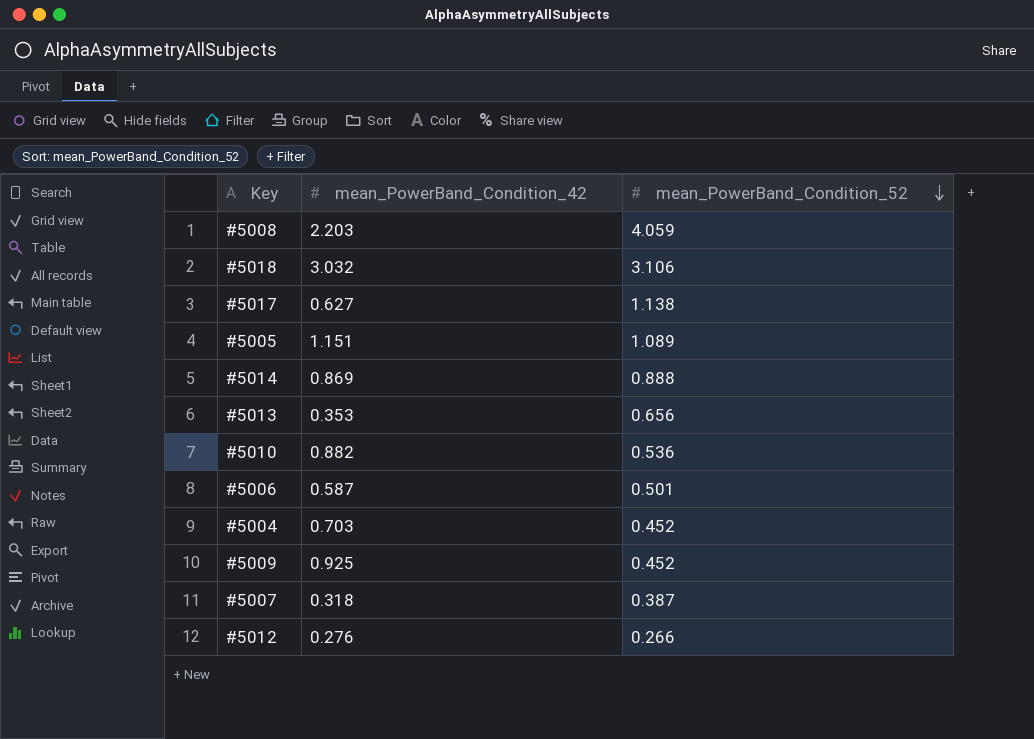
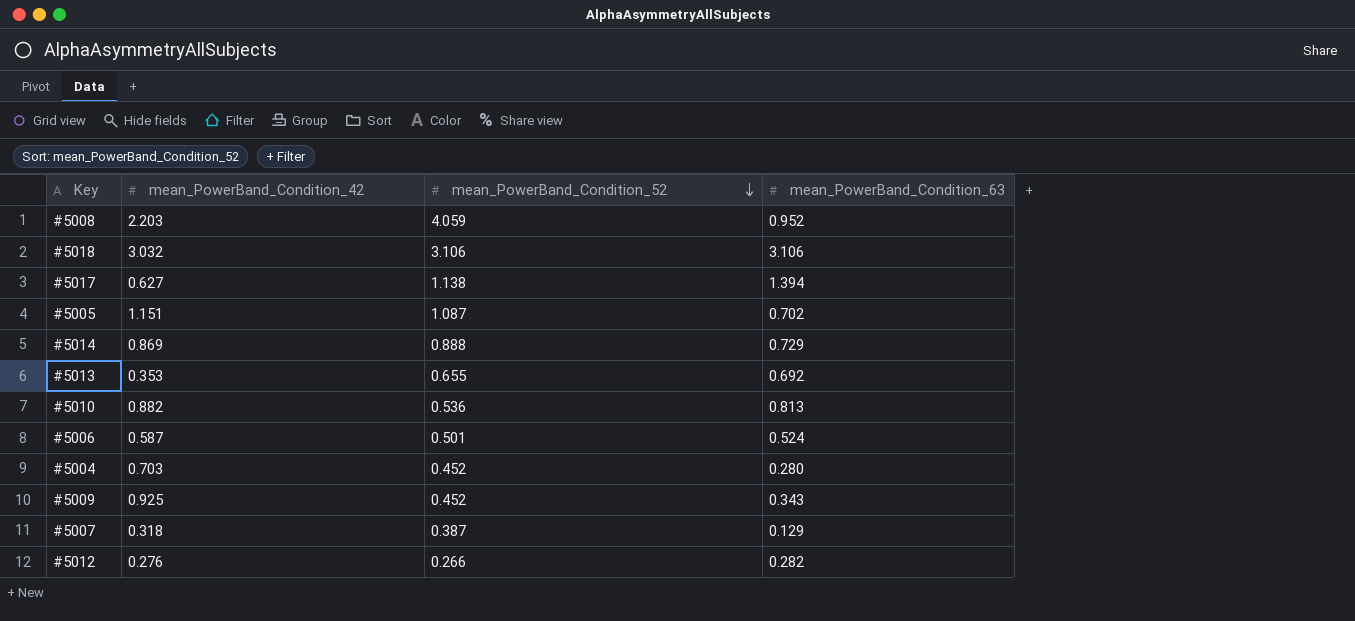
column mean_PowerBand_Condition_63 | position: none -> 4
#5005 | mean_PowerBand_Condition_52: 1.089 -> 1.087
#5013 | mean_PowerBand_Condition_52: 0.656 -> 0.655

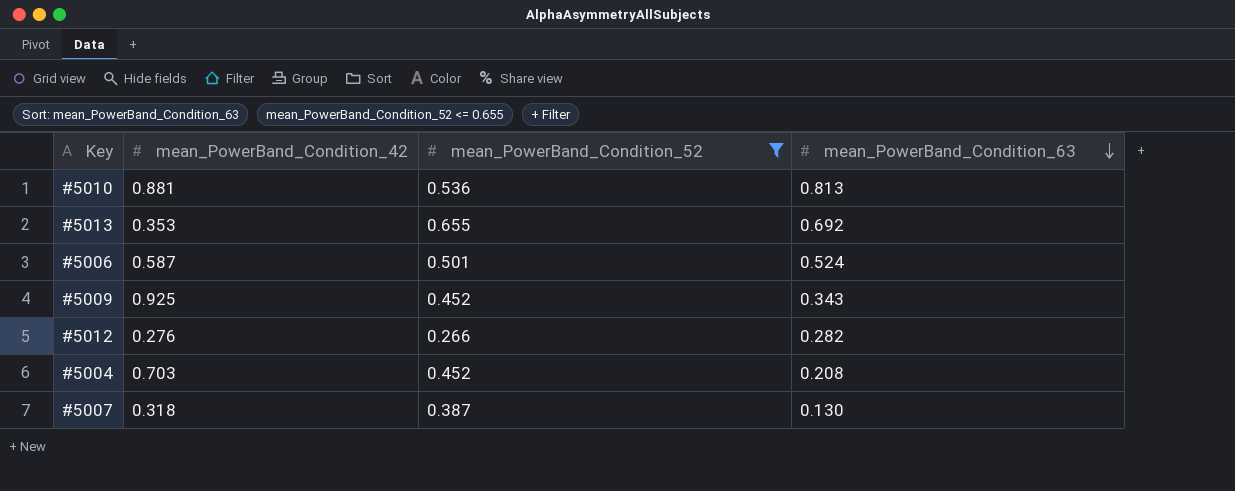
filter: none -> mean_PowerBand_Condition_52 <= 0.655
row order: mean_PowerBand_Condition_52 descending -> mean_PowerBand_Condition_63 descending
#5010 | mean_PowerBand_Condition_42: 0.882 -> 0.881
#5004 | mean_PowerBand_Condition_63: 0.280 -> 0.208
#5007 | mean_PowerBand_Condition_63: 0.129 -> 0.130

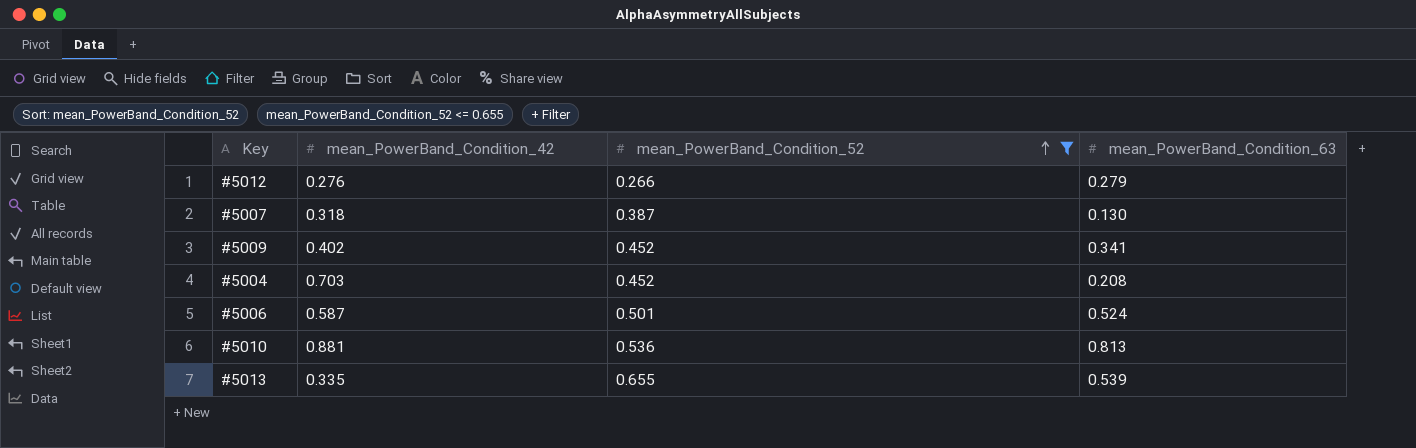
row order: mean_PowerBand_Condition_63 descending -> mean_PowerBand_Condition_52 ascending
#5012 | mean_PowerBand_Condition_63: 0.282 -> 0.279
#5009 | mean_PowerBand_Condition_42: 0.925 -> 0.402
#5009 | mean_PowerBand_Condition_63: 0.343 -> 0.341
#5013 | mean_PowerBand_Condition_42: 0.353 -> 0.335
#5013 | mean_PowerBand_Condition_63: 0.692 -> 0.539

